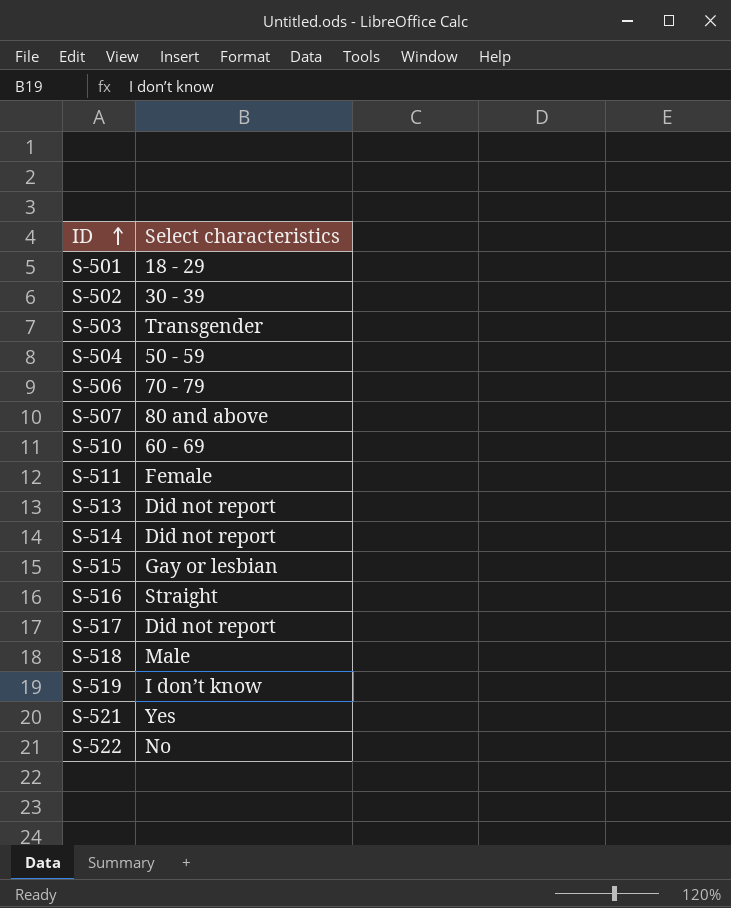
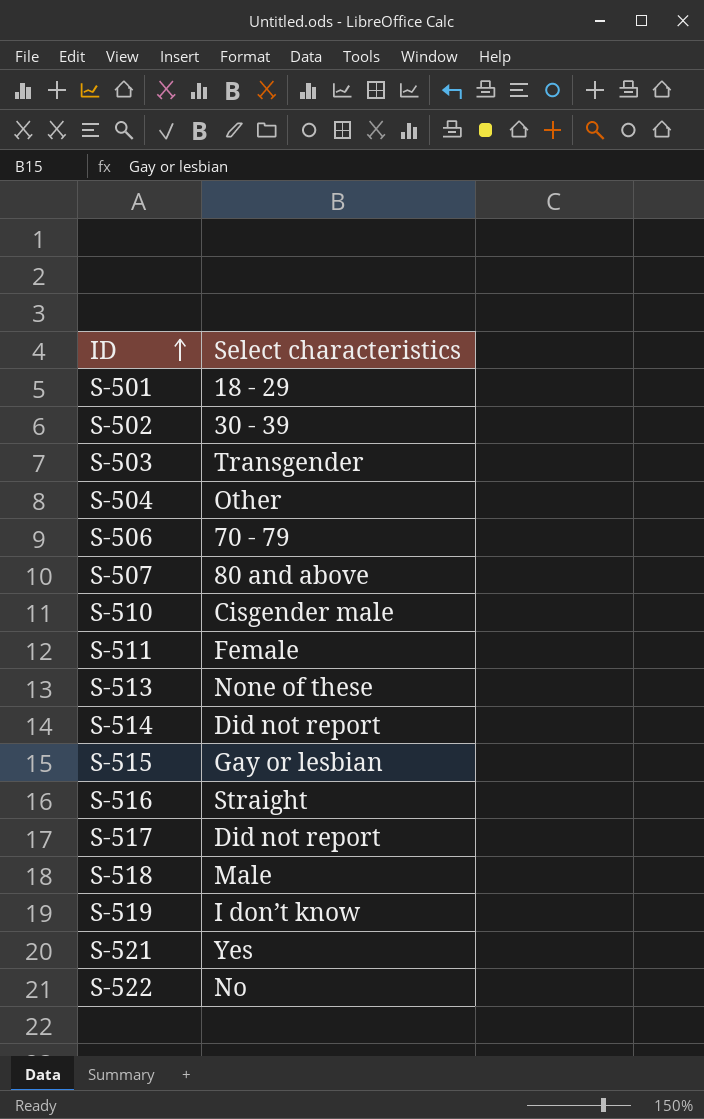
S-504 | Select characteristics: 50 - 59 -> Other
S-510 | Select characteristics: 60 - 69 -> Cisgender male
S-513 | Select characteristics: Did not report -> None of these

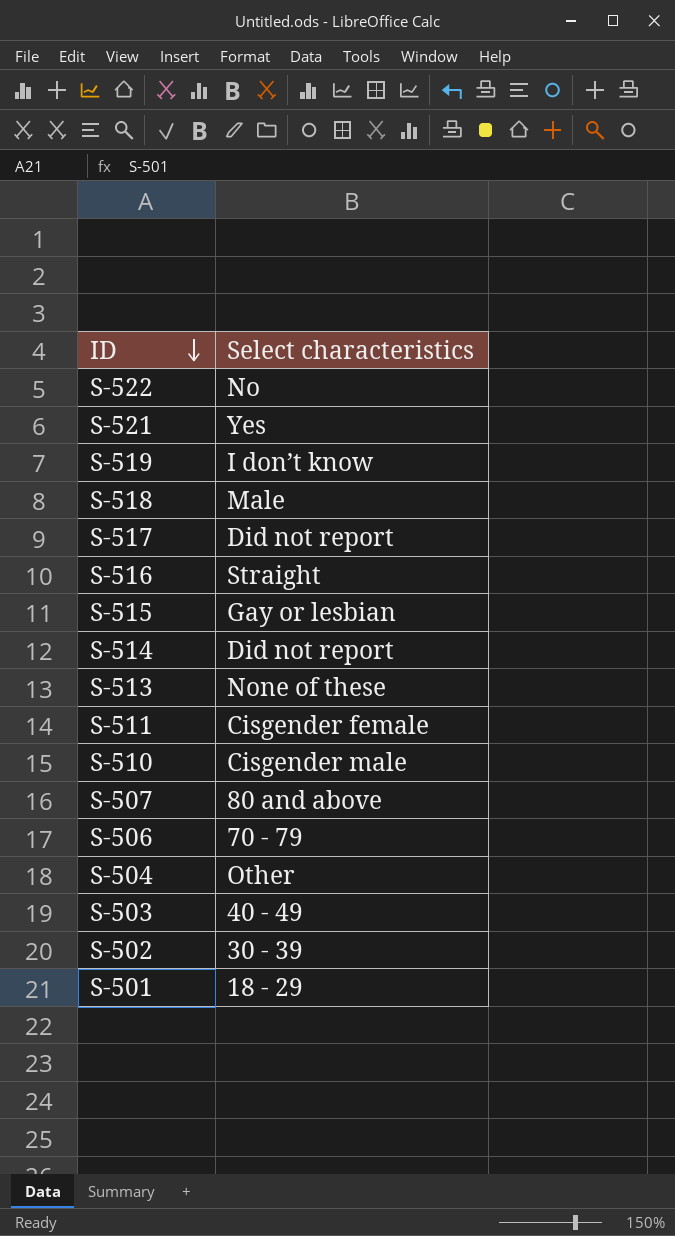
row order: ID ascending -> ID descending
S-511 | Select characteristics: Female -> Cisgender female
S-503 | Select characteristics: Transgender -> 40 - 49

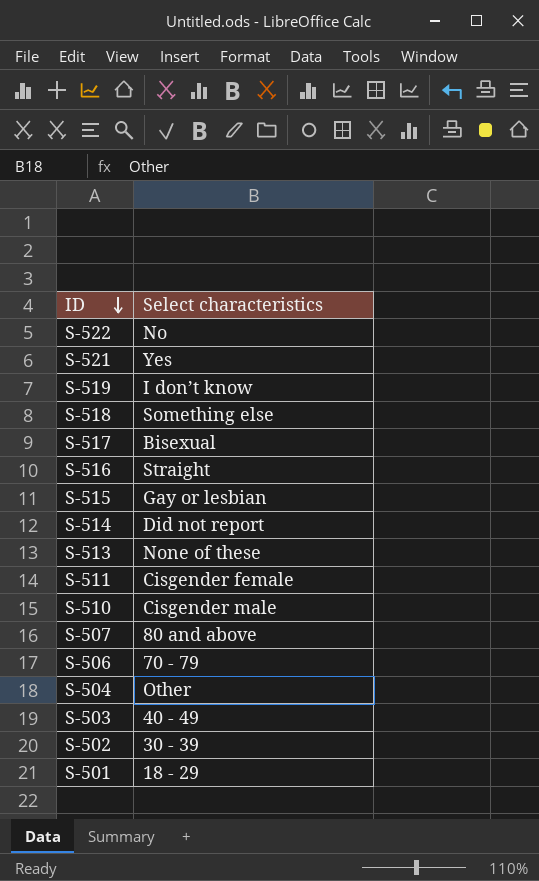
S-518 | Select characteristics: Male -> Something else
S-517 | Select characteristics: Did not report -> Bisexual

